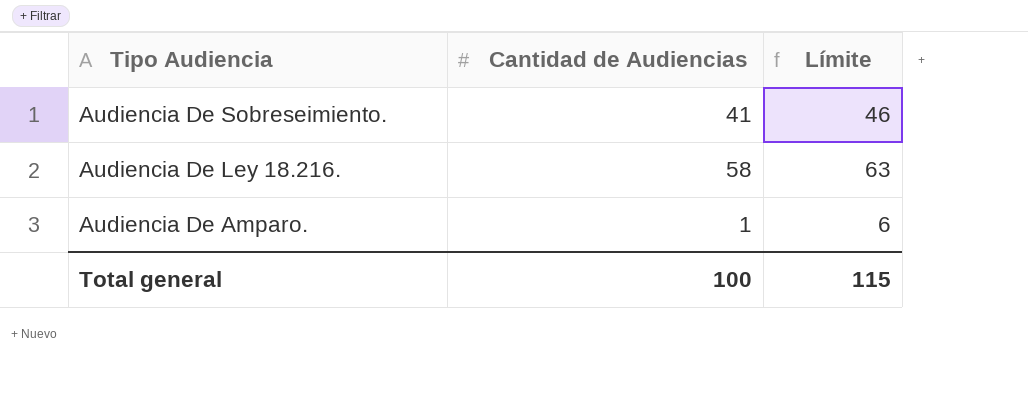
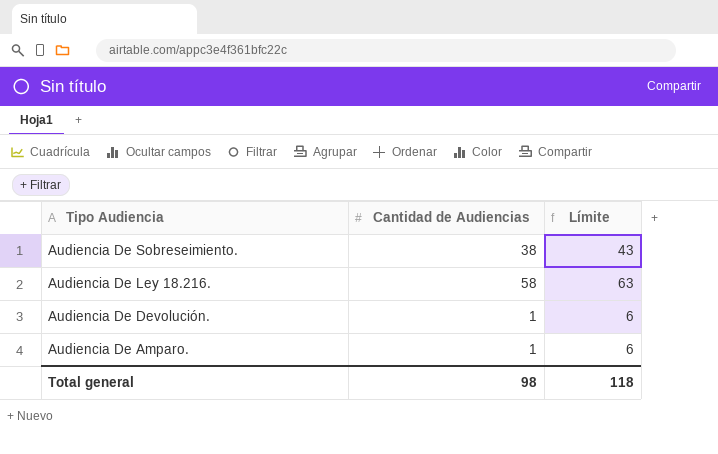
Audiencia De Sobreseimiento. | Cantidad de Audiencias: 41 -> 38
Audiencia De Sobreseimiento. | Límite: 46 -> 43
row Audiencia De Devolución.: none -> 1 | 6
Total general | Cantidad de Audiencias: 100 -> 98
Total general | Límite: 115 -> 118

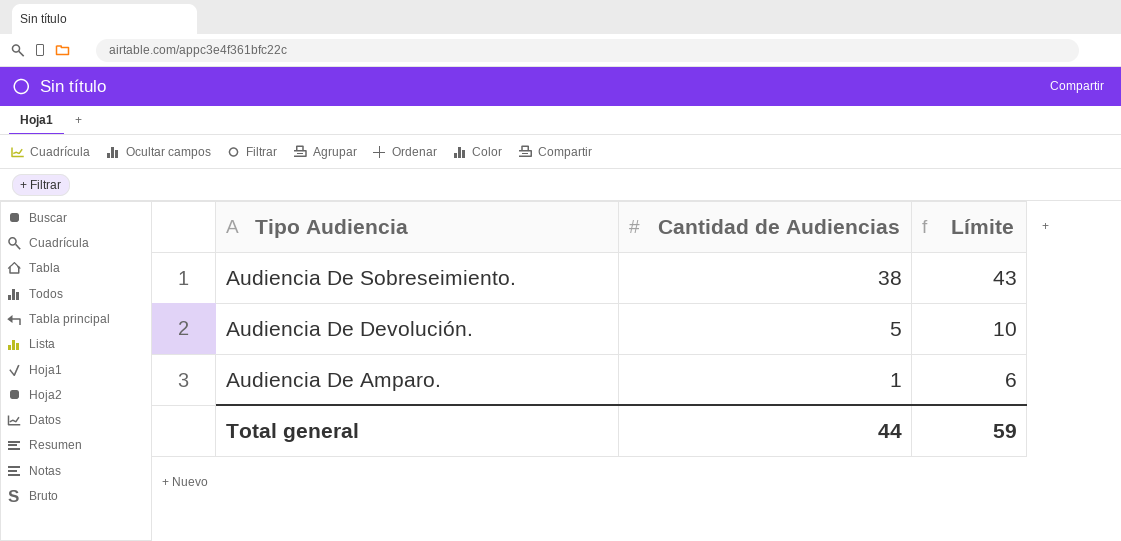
row Audiencia De Ley 18.216.: 58 | 63 -> none
Audiencia De Devolución. | Cantidad de Audiencias: 1 -> 5
Audiencia De Devolución. | Límite: 6 -> 10
Total general | Cantidad de Audiencias: 98 -> 44
Total general | Límite: 118 -> 59

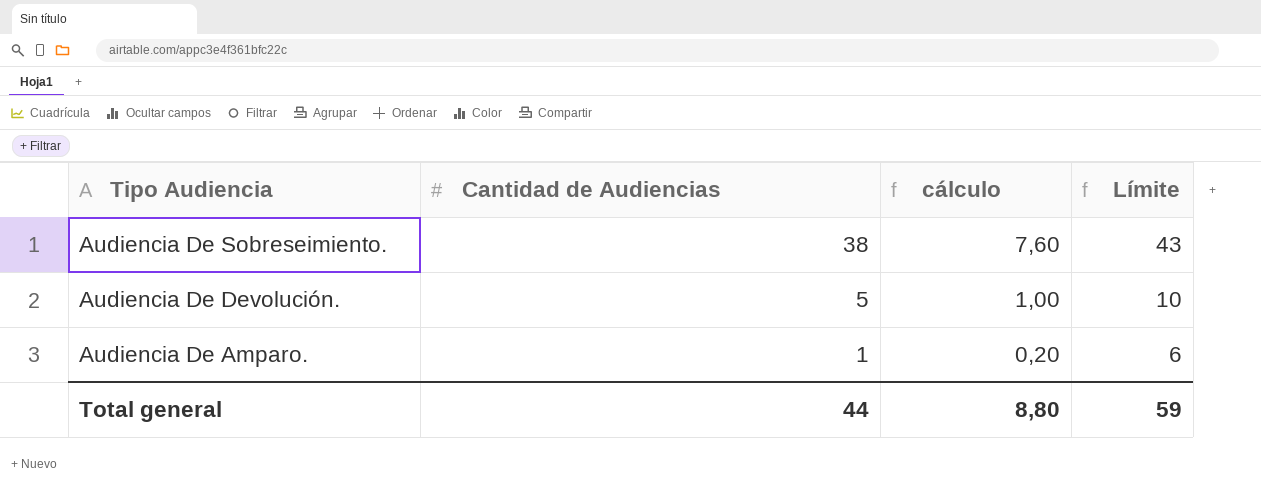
column cálculo | formula: none -> [Cantidad de Audiencias] * 0,2

